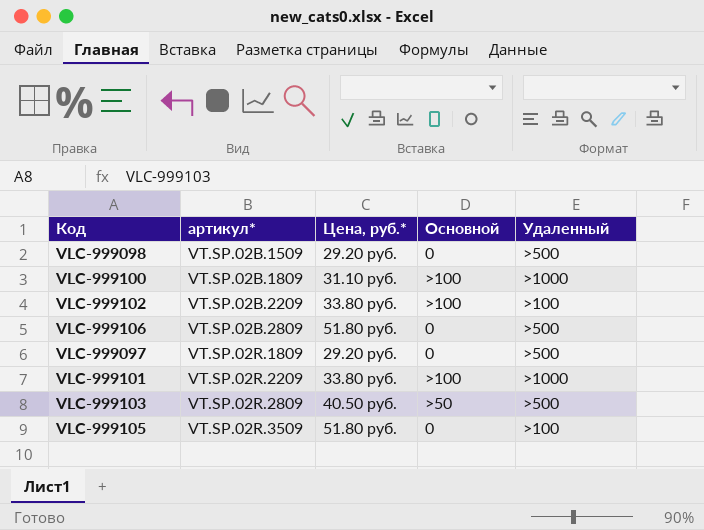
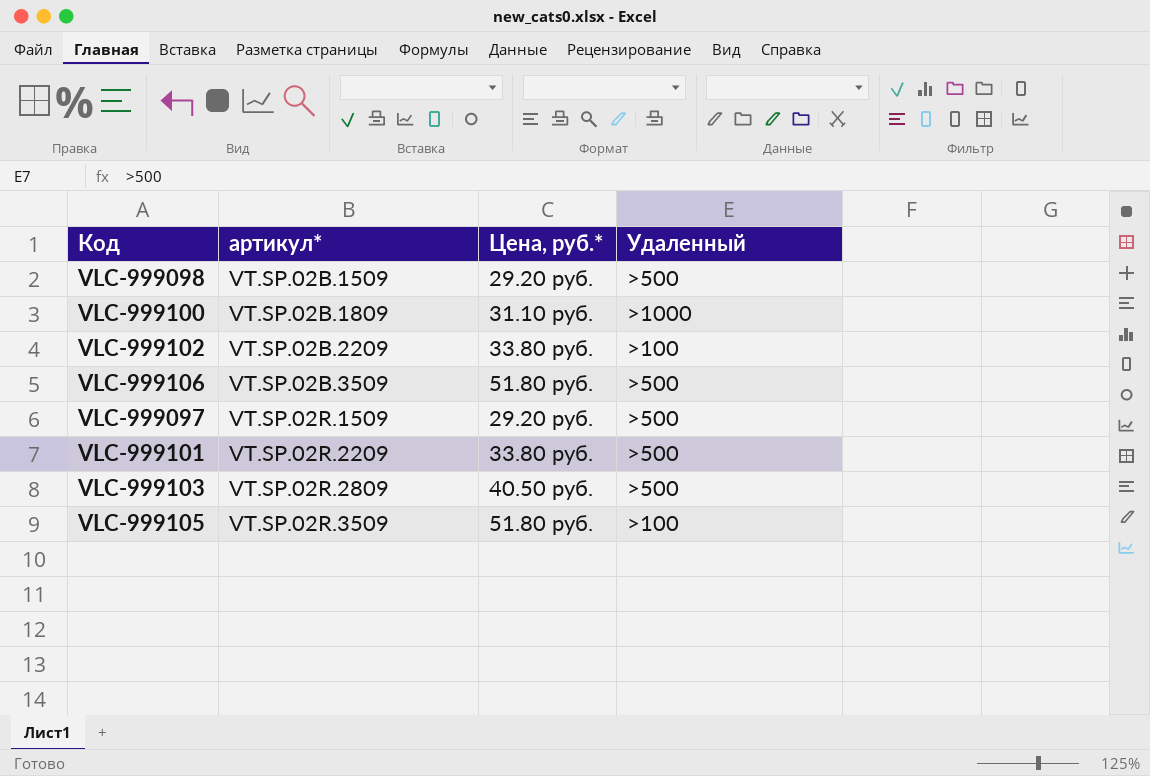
column Основной | position: 4 -> none
VLC-999106 | артикул*: VT.SP.02B.2809 -> VT.SP.02B.3509
VLC-999097 | артикул*: VT.SP.02R.1809 -> VT.SP.02R.1509
VLC-999101 | Удаленный: >1000 -> >500

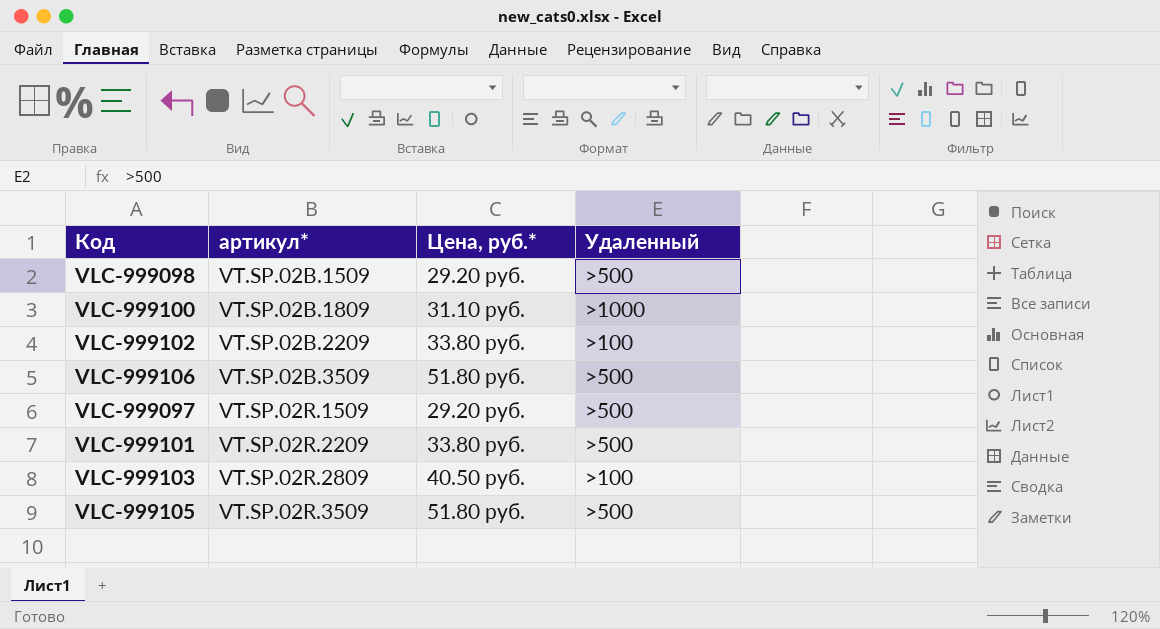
VLC-999103 | Удаленный: >500 -> >100
VLC-999105 | Удаленный: >100 -> >500

